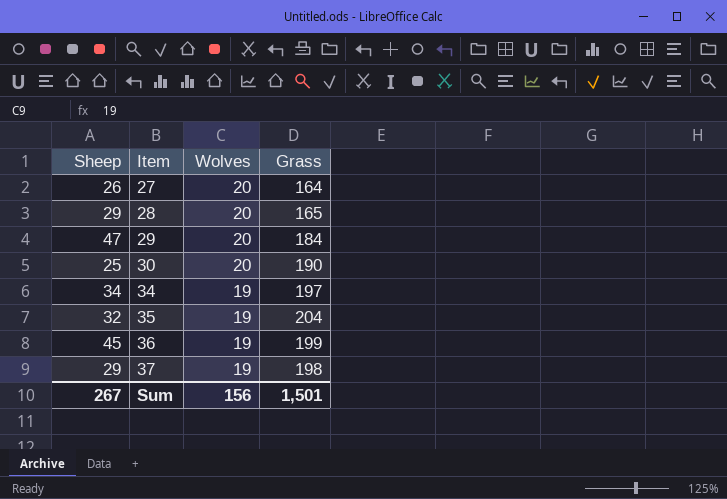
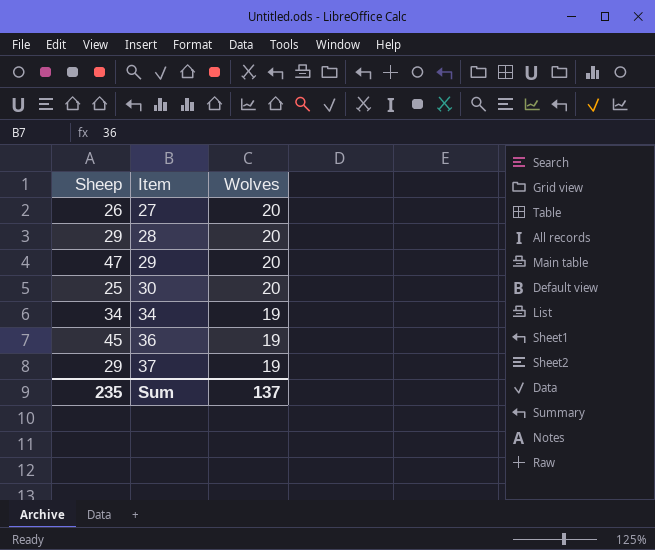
column Grass | position: 4 -> none
row 35: 32 | 19 | 204 -> none
Sum | Sheep: 267 -> 235
Sum | Wolves: 156 -> 137

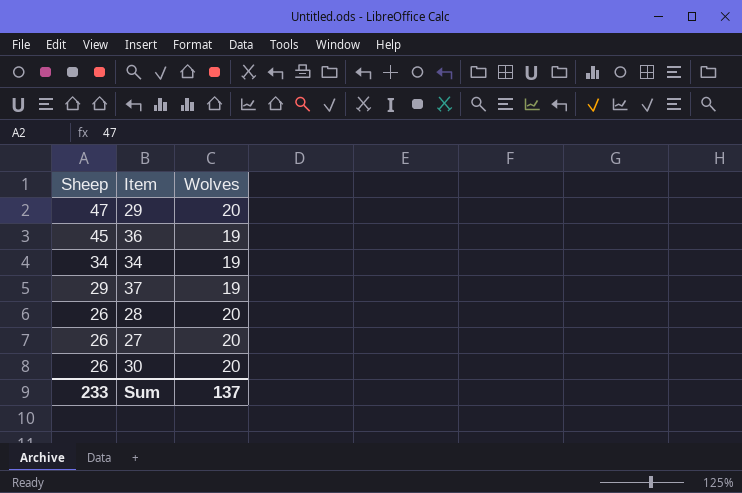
row order: Item ascending -> Sheep descending
28 | Sheep: 29 -> 26
30 | Sheep: 25 -> 26
Sum | Sheep: 235 -> 233

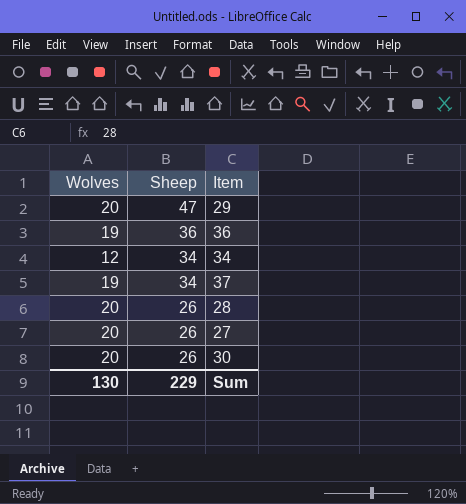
column Wolves | position: 3 -> 1
36 | Sheep: 45 -> 36
34 | Wolves: 19 -> 12
37 | Sheep: 29 -> 34
Sum | Wolves: 137 -> 130
Sum | Sheep: 233 -> 229

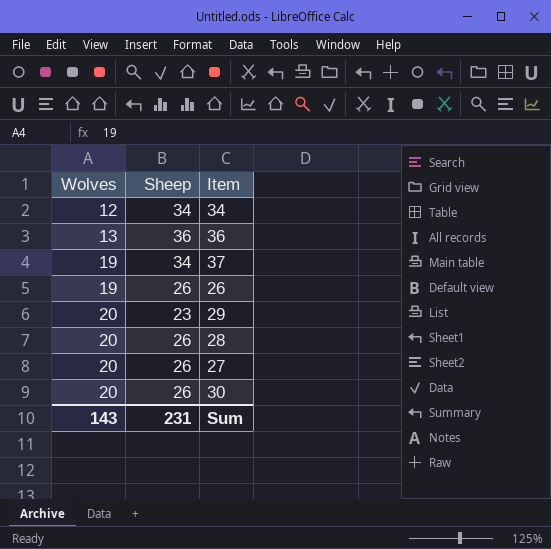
row order: Sheep descending -> Wolves ascending
36 | Wolves: 19 -> 13
row 26: none -> 19 | 26
29 | Sheep: 47 -> 23
Sum | Wolves: 130 -> 143
Sum | Sheep: 229 -> 231

